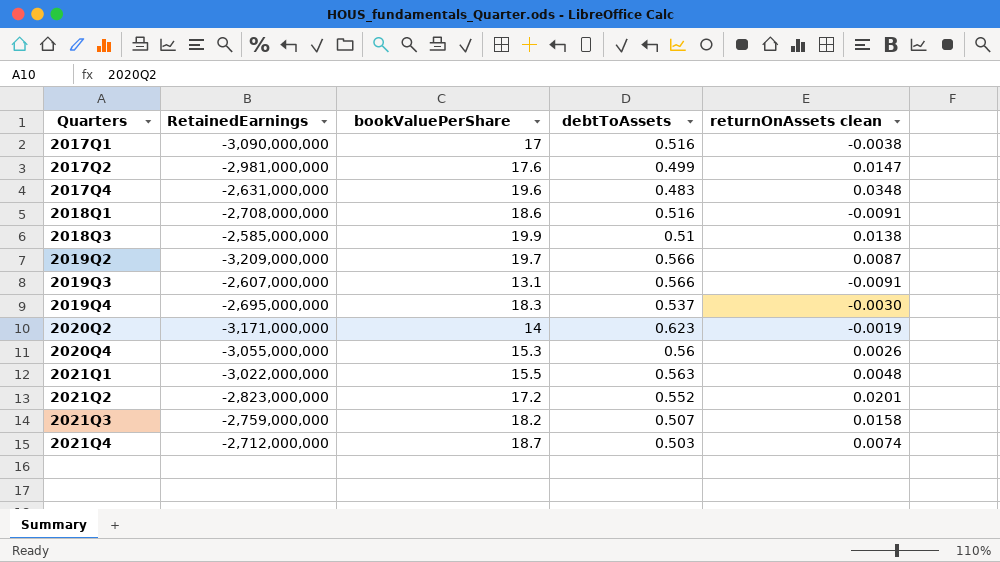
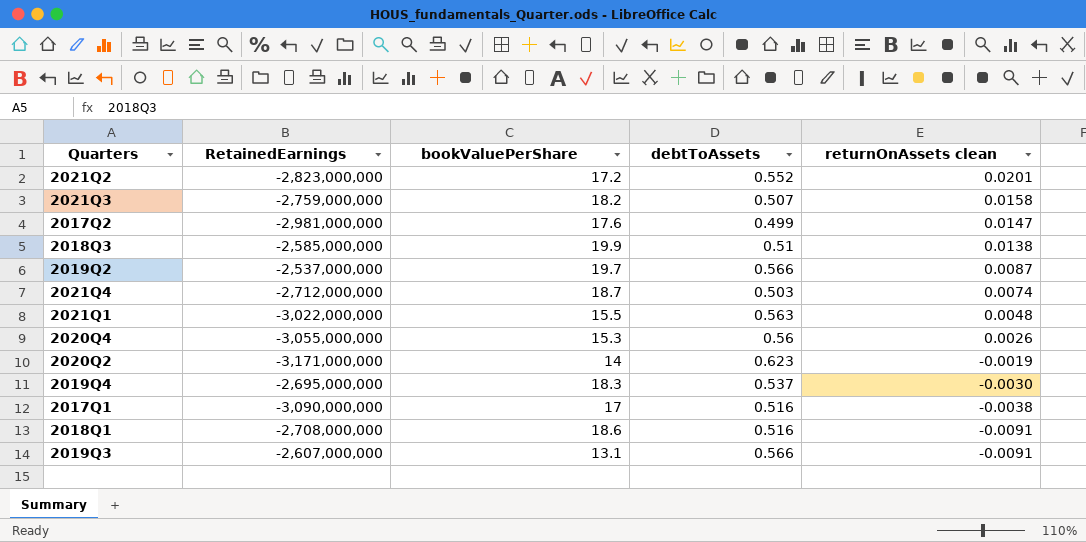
row order: Quarters ascending -> returnOnAssets clean descending
row 2017Q4: -2,631,000,000 | 19.6 | 0.483 | 0.0348 -> none
2019Q2 | RetainedEarnings: -3,209,000,000 -> -2,537,000,000

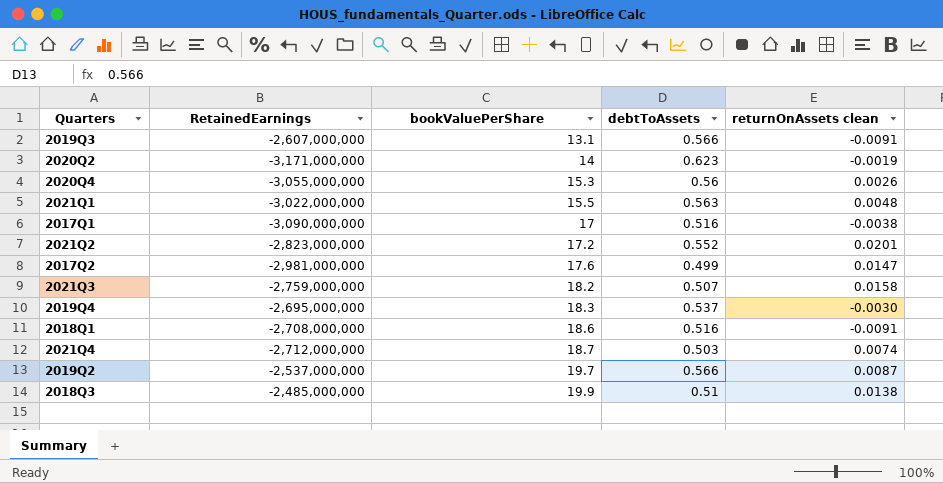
row order: returnOnAssets clean descending -> bookValuePerShare ascending
2018Q3 | RetainedEarnings: -2,585,000,000 -> -2,485,000,000

